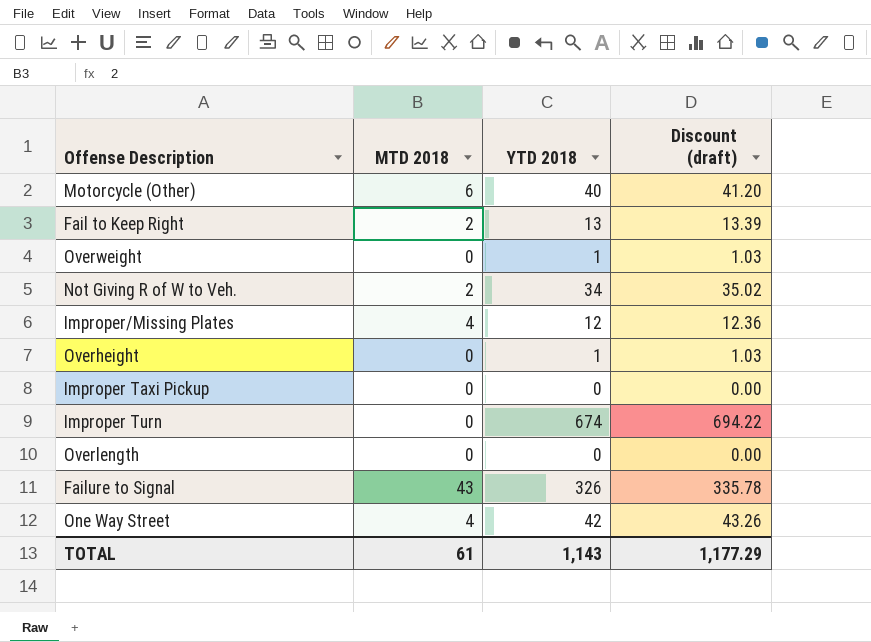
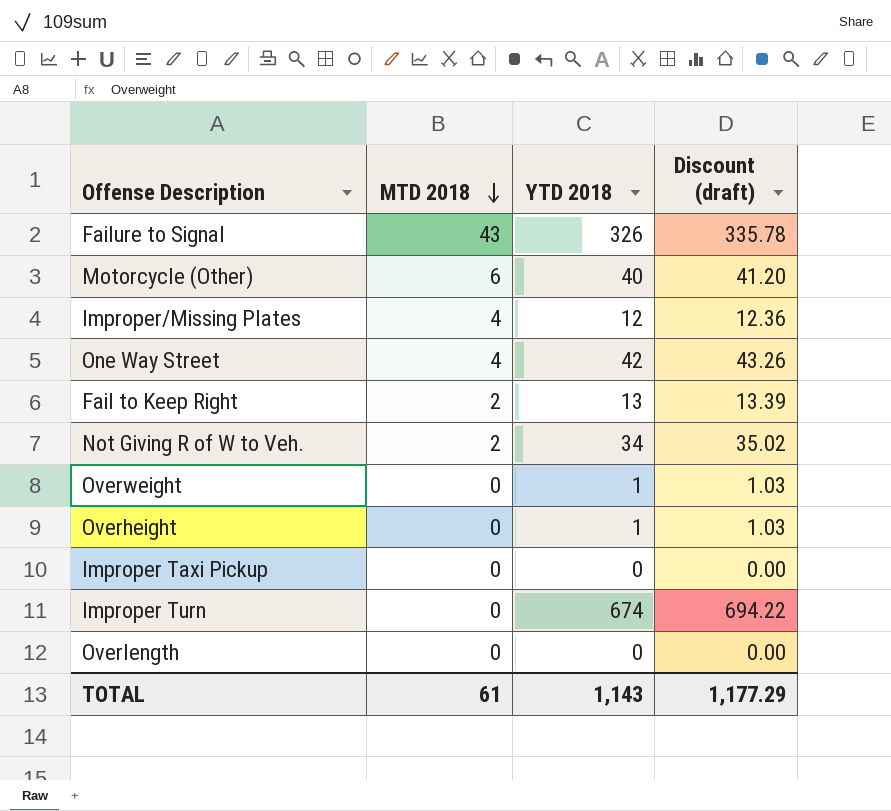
row order: none -> MTD 2018 descending

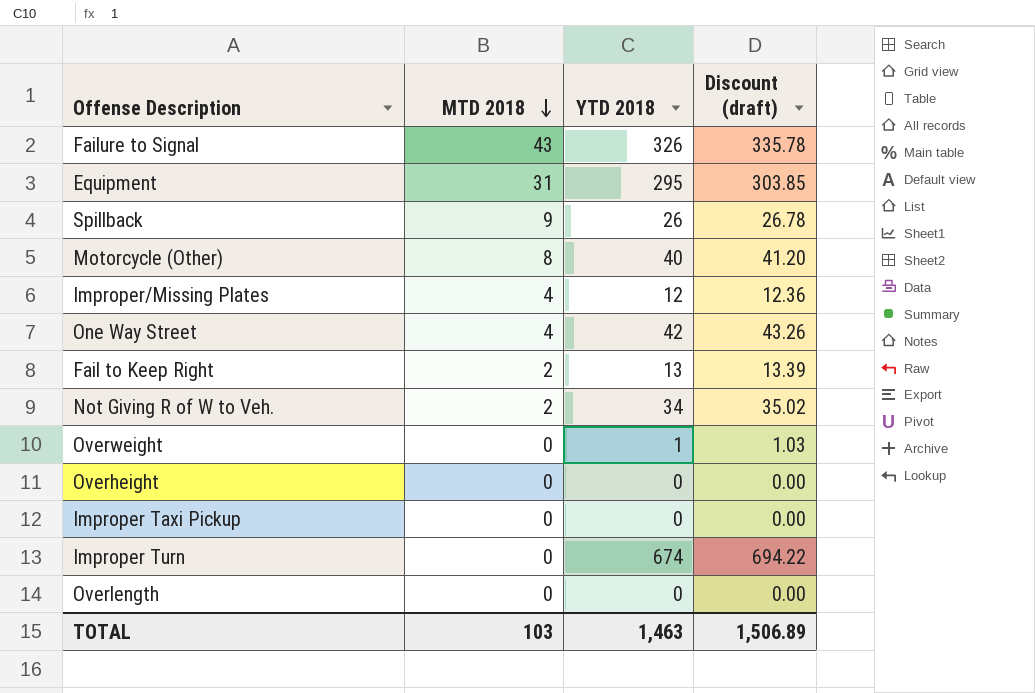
row Equipment: none -> 31 | 295 | 303.85
row Spillback: none -> 9 | 26 | 26.78
Motorcycle (Other) | MTD 2018: 6 -> 8
Overheight | YTD 2018: 1 -> 0
Overheight | Discount (draft): 1.03 -> 0.00
TOTAL | MTD 2018: 61 -> 103
TOTAL | YTD 2018: 1,143 -> 1,463
TOTAL | Discount (draft): 1,177.29 -> 1,506.89

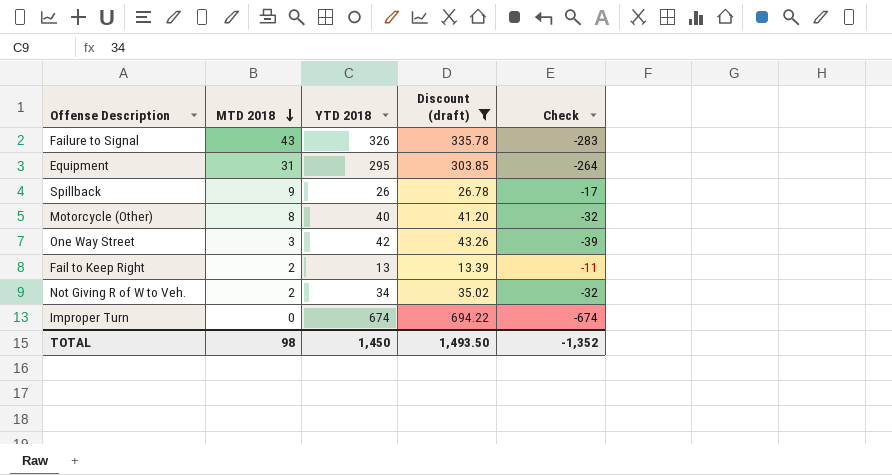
filter: none -> Discount (draft) >= 13.39
column Check | formula: none -> [MTD 2018] - [YTD 2018]
One Way Street | MTD 2018: 4 -> 3
TOTAL | MTD 2018: 103 -> 98
TOTAL | YTD 2018: 1,463 -> 1,450
TOTAL | Discount (draft): 1,506.89 -> 1,493.50

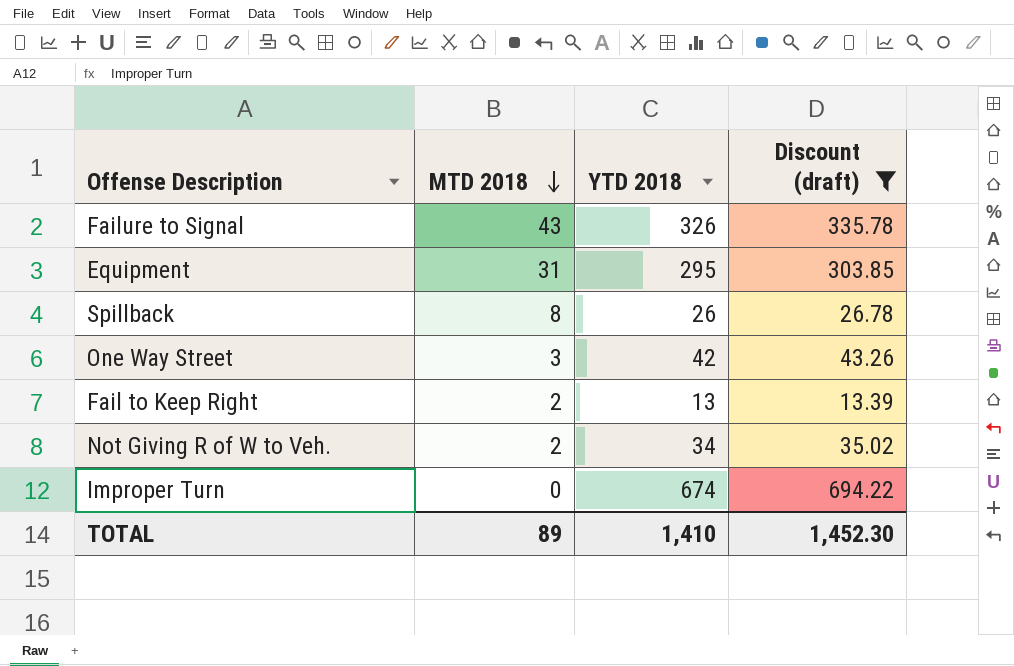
column Check | formula: [MTD 2018] - [YTD 2018] -> none
row Motorcycle (Other): 8 | 40 | 41.20 | -32 -> none
Spillback | MTD 2018: 9 -> 8
TOTAL | MTD 2018: 98 -> 89
TOTAL | YTD 2018: 1,450 -> 1,410
TOTAL | Discount (draft): 1,493.50 -> 1,452.30

